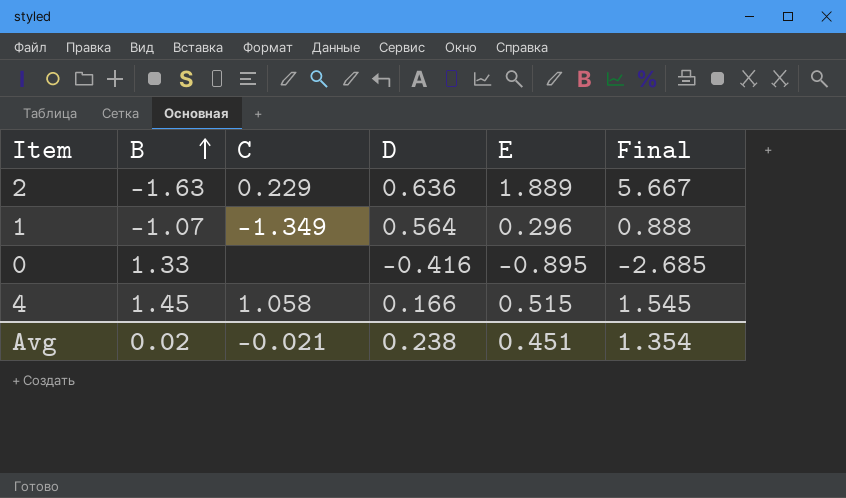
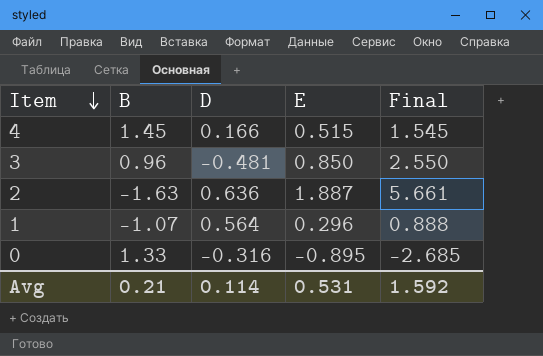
row order: B ascending -> Item descending
column C | position: 3 -> none
row 3: none -> 0.96 | -0.481 | 0.850 | 2.550
2 | E: 1.889 -> 1.887
2 | Final: 5.667 -> 5.661
0 | D: -0.416 -> -0.316
Avg | B: 0.02 -> 0.21
Avg | D: 0.238 -> 0.114
Avg | E: 0.451 -> 0.531
Avg | Final: 1.354 -> 1.592

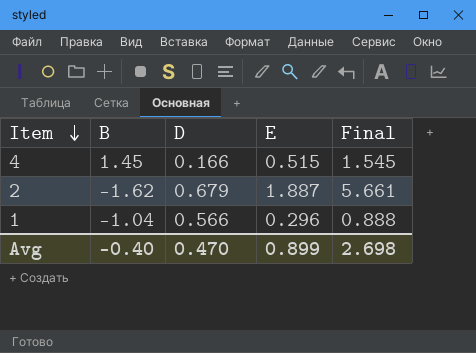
row 3: 0.96 | -0.481 | 0.850 | 2.550 -> none
row 0: 1.33 | -0.316 | -0.895 | -2.685 -> none
2 | B: -1.63 -> -1.62
2 | D: 0.636 -> 0.679
1 | B: -1.07 -> -1.04
1 | D: 0.564 -> 0.566
Avg | B: 0.21 -> -0.40
Avg | D: 0.114 -> 0.470
Avg | E: 0.531 -> 0.899
Avg | Final: 1.592 -> 2.698

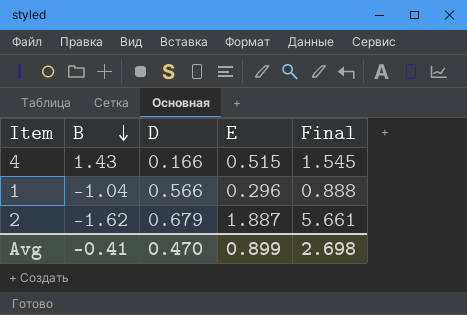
row order: Item descending -> B descending
4 | B: 1.45 -> 1.43
Avg | B: -0.40 -> -0.41

